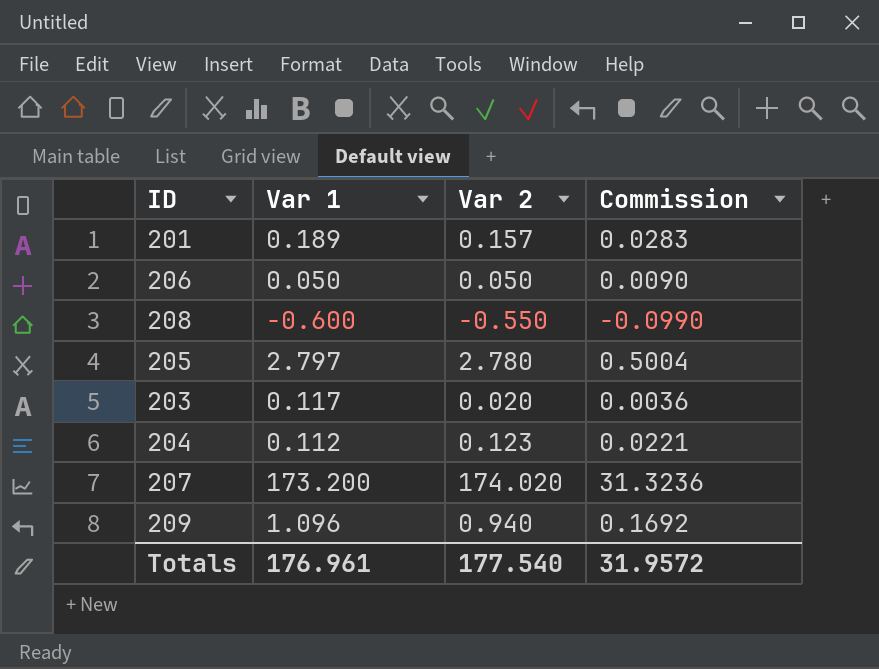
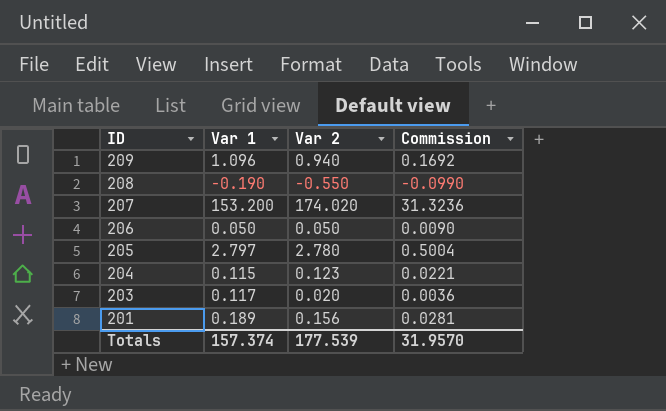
row order: none -> ID descending
208 | Var 1: -0.600 -> -0.190
207 | Var 1: 173.200 -> 153.200
204 | Var 1: 0.112 -> 0.115
201 | Var 2: 0.157 -> 0.156
201 | Commission: 0.0283 -> 0.0281
Totals | Var 1: 176.961 -> 157.374
Totals | Var 2: 177.540 -> 177.539
Totals | Commission: 31.9572 -> 31.9570

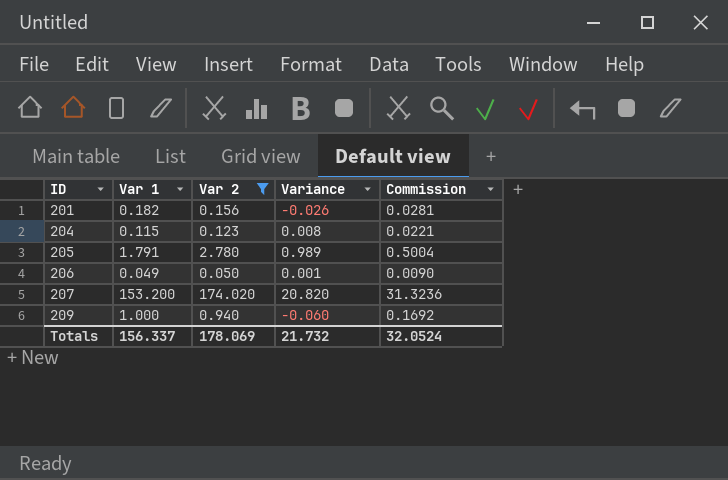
filter: none -> Var 2 >= 0.050
row order: ID descending -> ID ascending
column Variance | formula: none -> [Var 2] - [Var 1]
201 | Var 1: 0.189 -> 0.182
205 | Var 1: 2.797 -> 1.791
206 | Var 1: 0.050 -> 0.049
209 | Var 1: 1.096 -> 1.000
Totals | Var 1: 157.374 -> 156.337
Totals | Var 2: 177.539 -> 178.069
Totals | Commission: 31.9570 -> 32.0524

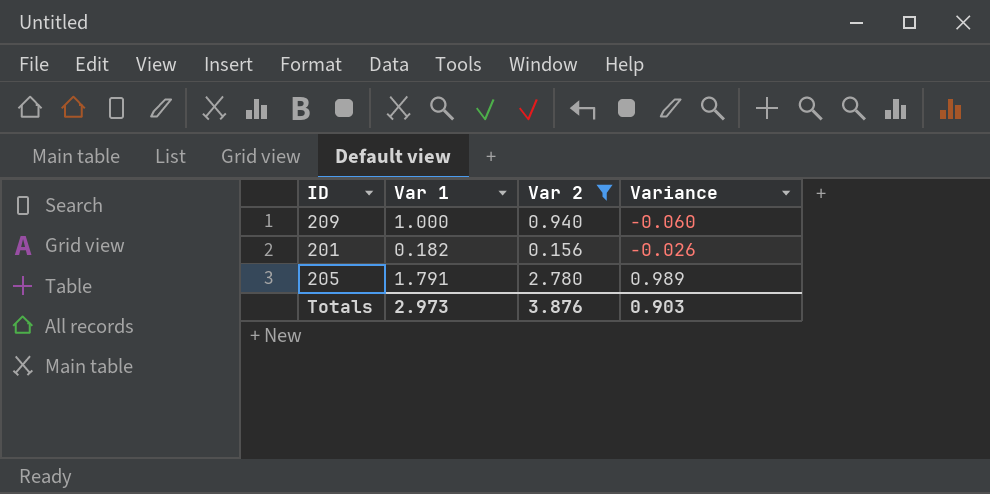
row order: ID ascending -> Variance ascending
column Commission | formula: [Var 2] * 0.18 -> none
row 204: 0.115 | 0.123 | 0.008 | 0.0221 -> none
row 206: 0.049 | 0.050 | 0.001 | 0.0090 -> none
row 207: 153.200 | 174.020 | 20.820 | 31.3236 -> none
Totals | Var 1: 156.337 -> 2.973
Totals | Var 2: 178.069 -> 3.876
Totals | Variance: 21.732 -> 0.903

